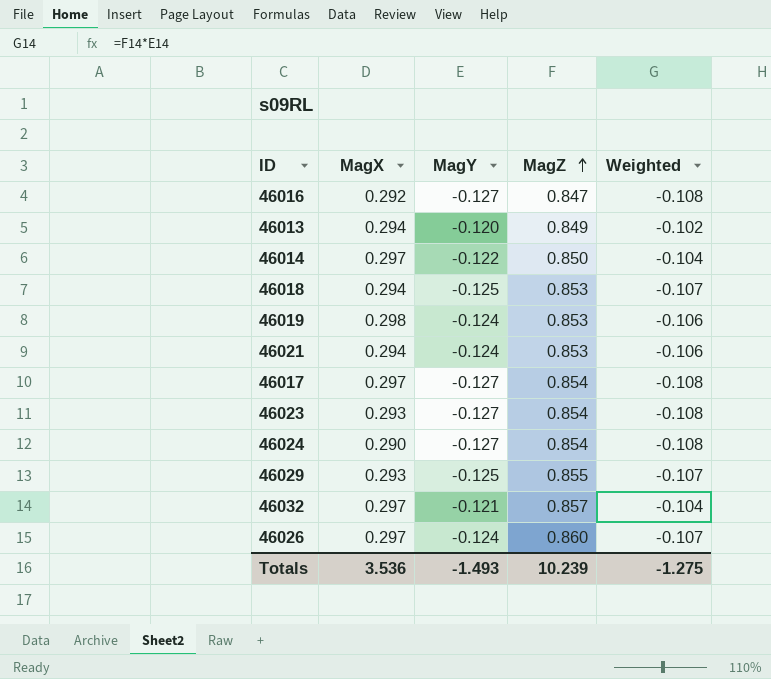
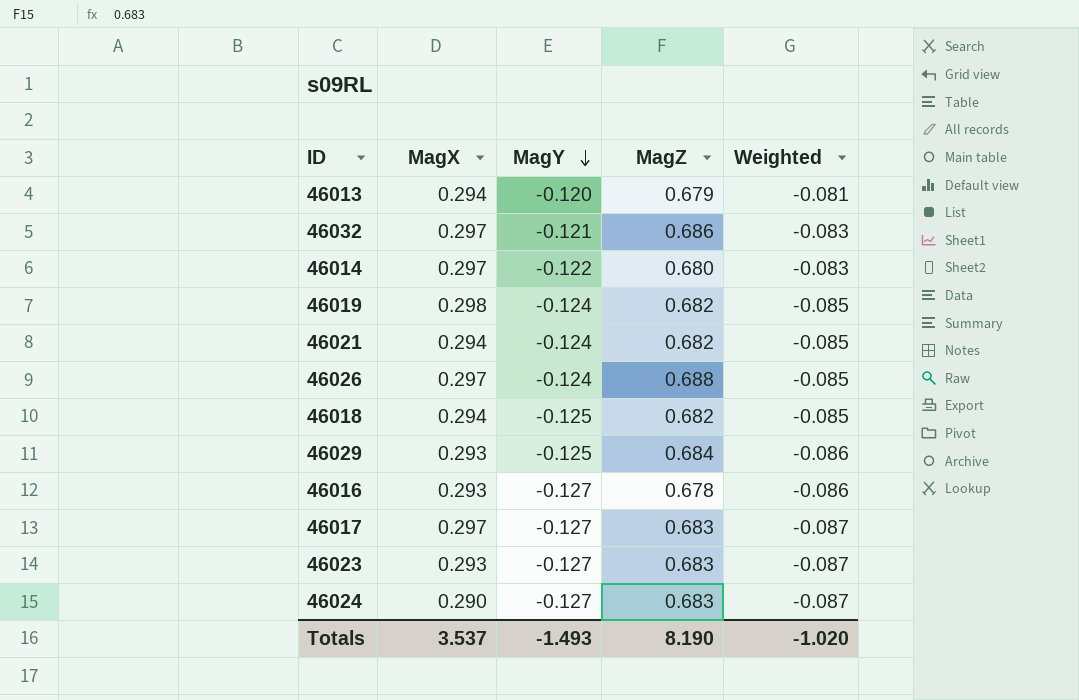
row order: MagZ ascending -> MagY descending
46013 | MagZ: 0.849 -> 0.679
46013 | Weighted: -0.102 -> -0.081
46032 | MagZ: 0.857 -> 0.686
46032 | Weighted: -0.104 -> -0.083
46014 | MagZ: 0.850 -> 0.680
46014 | Weighted: -0.104 -> -0.083
46019 | MagZ: 0.853 -> 0.682
46019 | Weighted: -0.106 -> -0.085
46021 | MagZ: 0.853 -> 0.682
46021 | Weighted: -0.106 -> -0.085
46026 | MagZ: 0.860 -> 0.688
46026 | Weighted: -0.107 -> -0.085
46018 | MagZ: 0.853 -> 0.682
46018 | Weighted: -0.107 -> -0.085
46029 | MagZ: 0.855 -> 0.684
46029 | Weighted: -0.107 -> -0.086
46016 | MagX: 0.292 -> 0.293
46016 | MagZ: 0.847 -> 0.678
46016 | Weighted: -0.108 -> -0.086
46017 | MagZ: 0.854 -> 0.683
46017 | Weighted: -0.108 -> -0.087
46023 | MagZ: 0.854 -> 0.683
46023 | Weighted: -0.108 -> -0.087
46024 | MagZ: 0.854 -> 0.683
46024 | Weighted: -0.108 -> -0.087
Totals | MagX: 3.536 -> 3.537
Totals | MagZ: 10.239 -> 8.190
Totals | Weighted: -1.275 -> -1.020

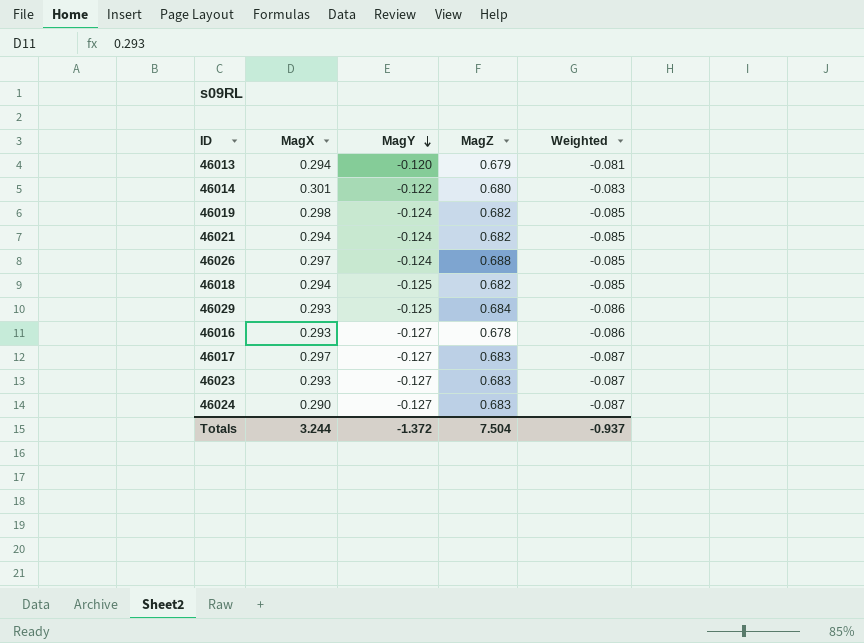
row 46032: 0.297 | -0.121 | 0.686 | -0.083 -> none
46014 | MagX: 0.297 -> 0.301
Totals | MagX: 3.537 -> 3.244
Totals | MagY: -1.493 -> -1.372
Totals | MagZ: 8.190 -> 7.504
Totals | Weighted: -1.020 -> -0.937

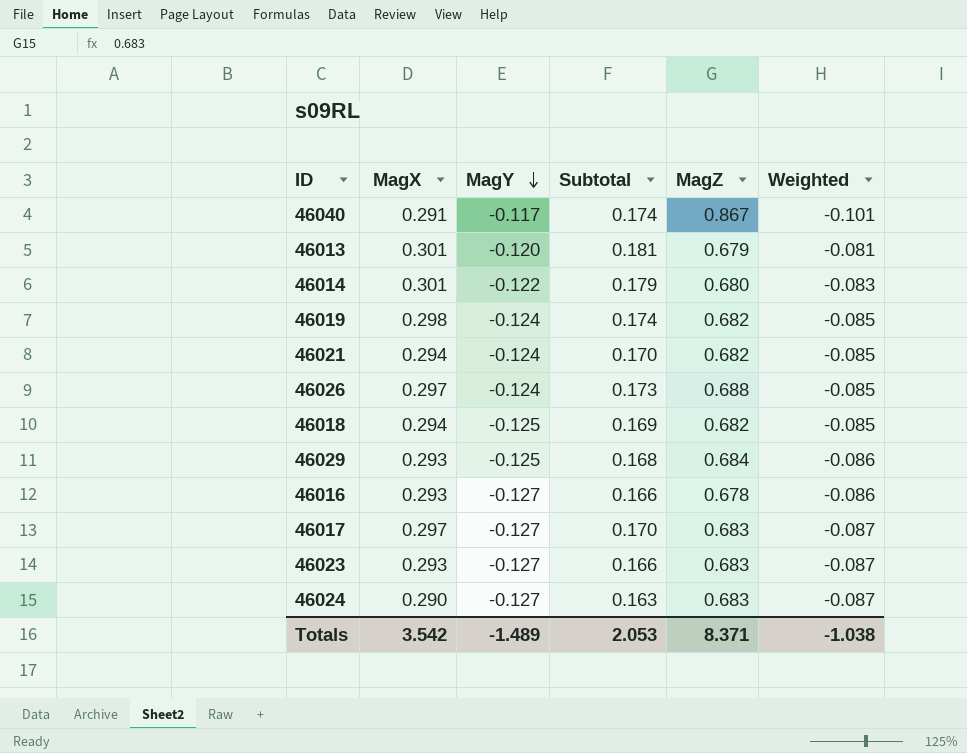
column Subtotal | formula: none -> [MagX] + [MagY]
row 46040: none -> 0.291 | -0.117 | 0.174 | 0.867 | -0.101
46013 | MagX: 0.294 -> 0.301
Totals | MagX: 3.244 -> 3.542
Totals | MagY: -1.372 -> -1.489
Totals | MagZ: 7.504 -> 8.371
Totals | Weighted: -0.937 -> -1.038

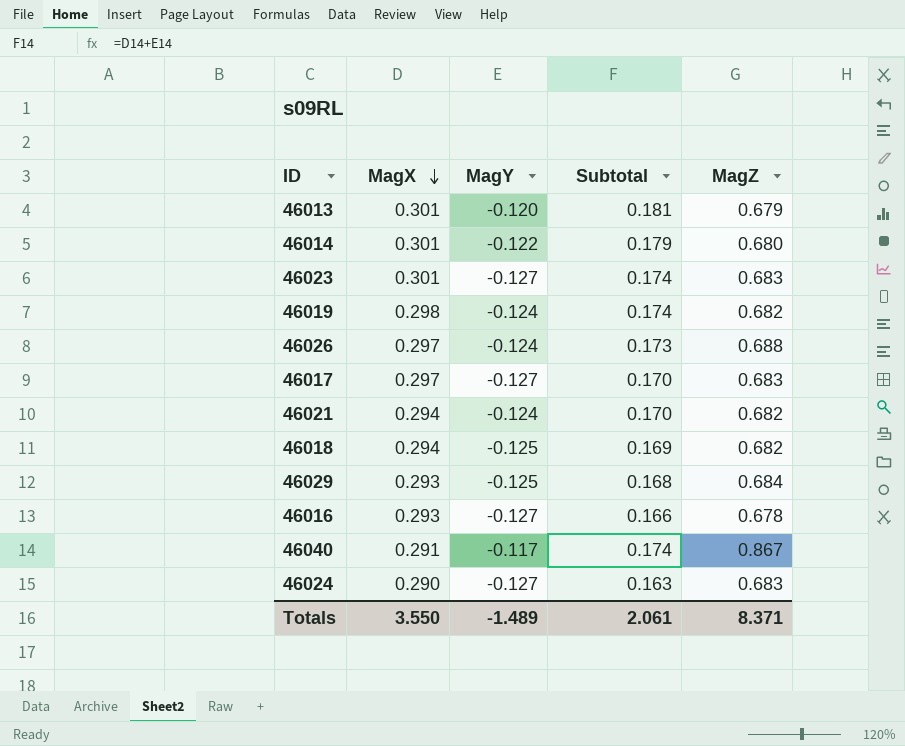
row order: MagY descending -> MagX descending
column Weighted | formula: [MagY] * [MagZ] -> none
46023 | MagX: 0.293 -> 0.301
46023 | Subtotal: 0.166 -> 0.174
Totals | MagX: 3.542 -> 3.550
Totals | Subtotal: 2.053 -> 2.061

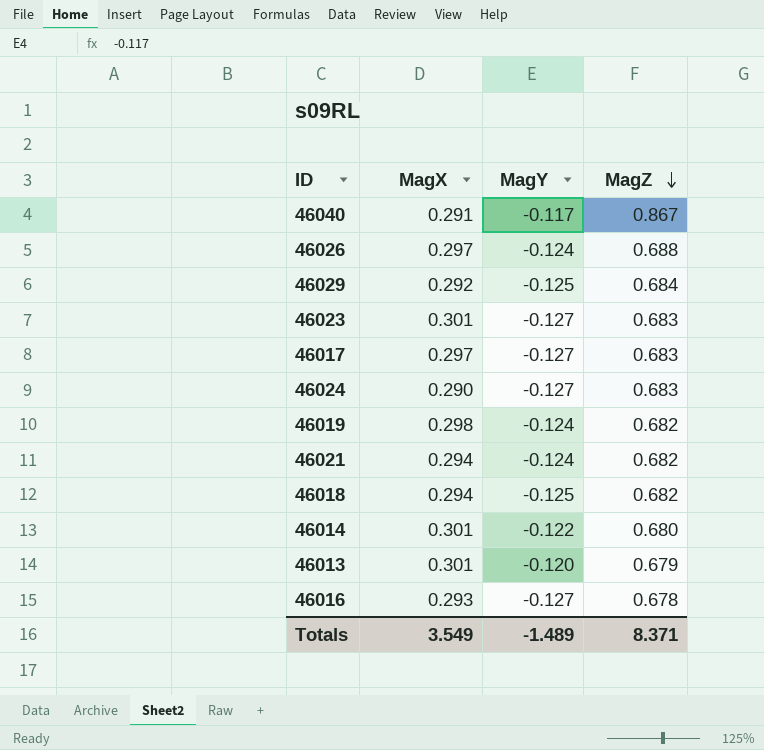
row order: MagX descending -> MagZ descending
column Subtotal | formula: [MagX] + [MagY] -> none
46029 | MagX: 0.293 -> 0.292
Totals | MagX: 3.550 -> 3.549

